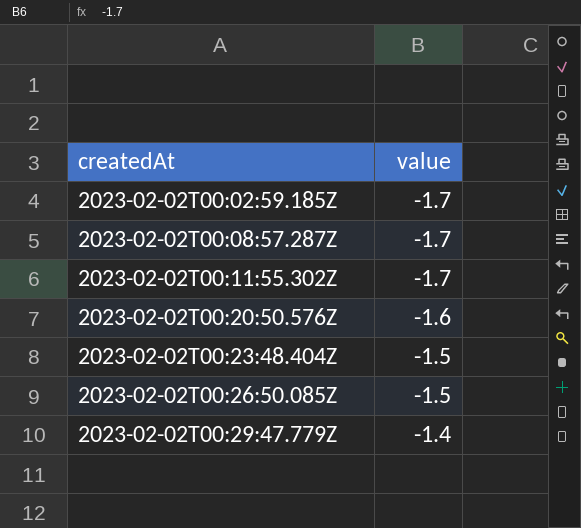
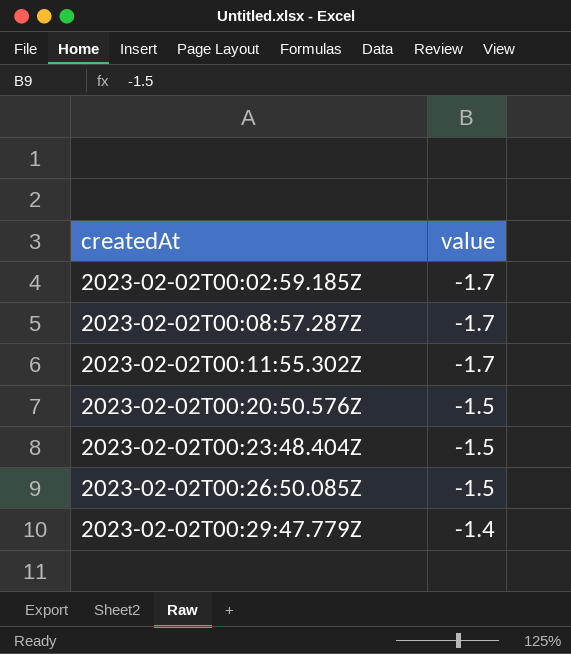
2023-02-02T00:20:50.576Z | value: -1.6 -> -1.5

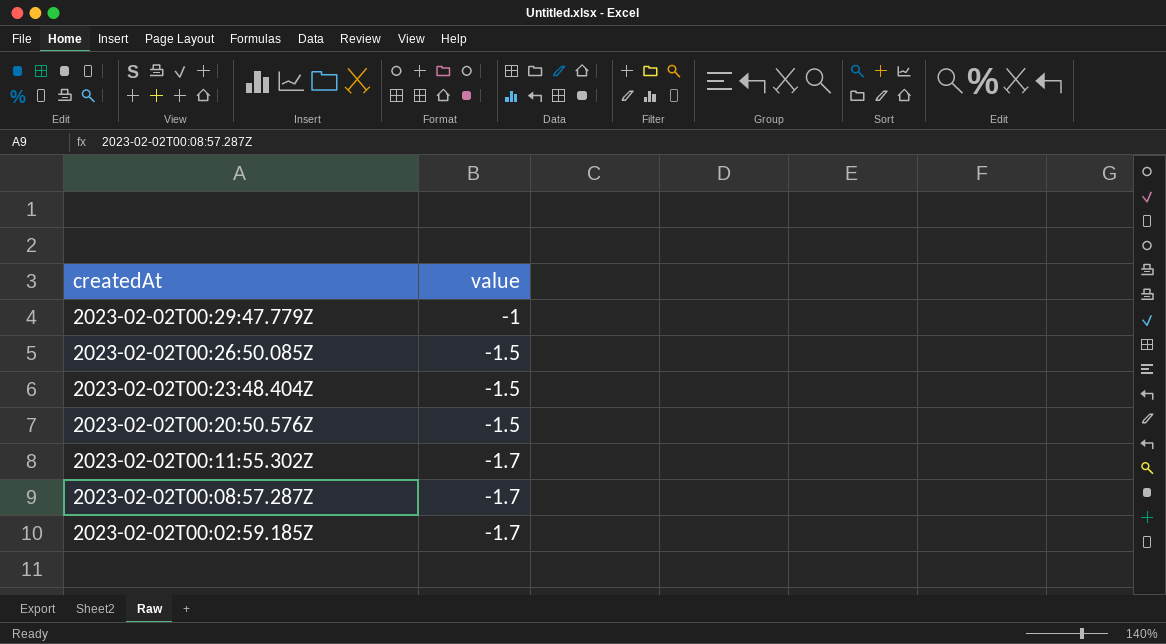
row order: createdAt ascending -> createdAt descending
2023-02-02T00:29:47.779Z | value: -1.4 -> -1

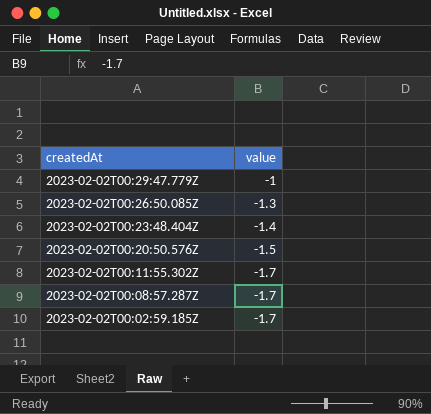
2023-02-02T00:26:50.085Z | value: -1.5 -> -1.3
2023-02-02T00:23:48.404Z | value: -1.5 -> -1.4

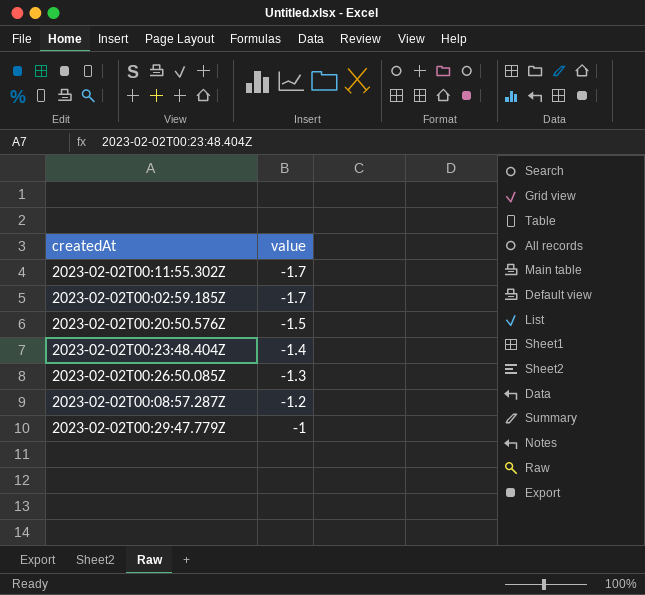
row order: createdAt descending -> value ascending
2023-02-02T00:08:57.287Z | value: -1.7 -> -1.2

